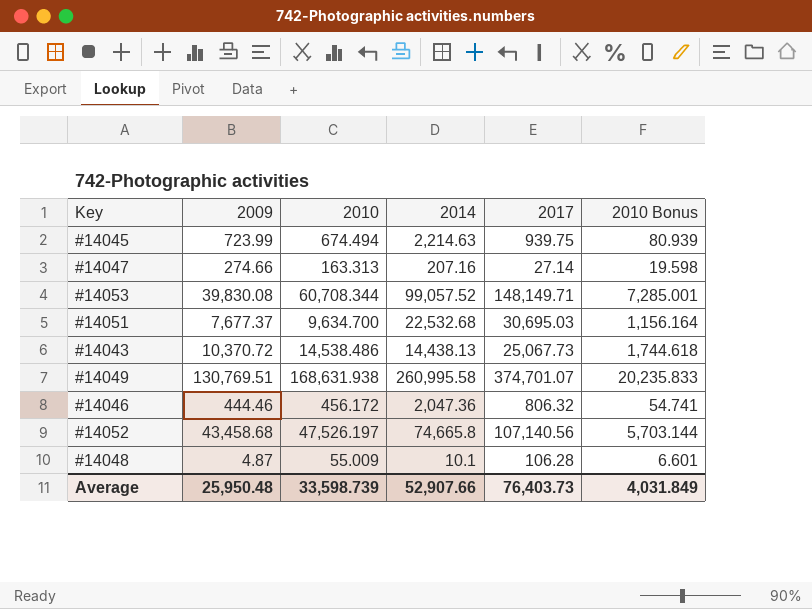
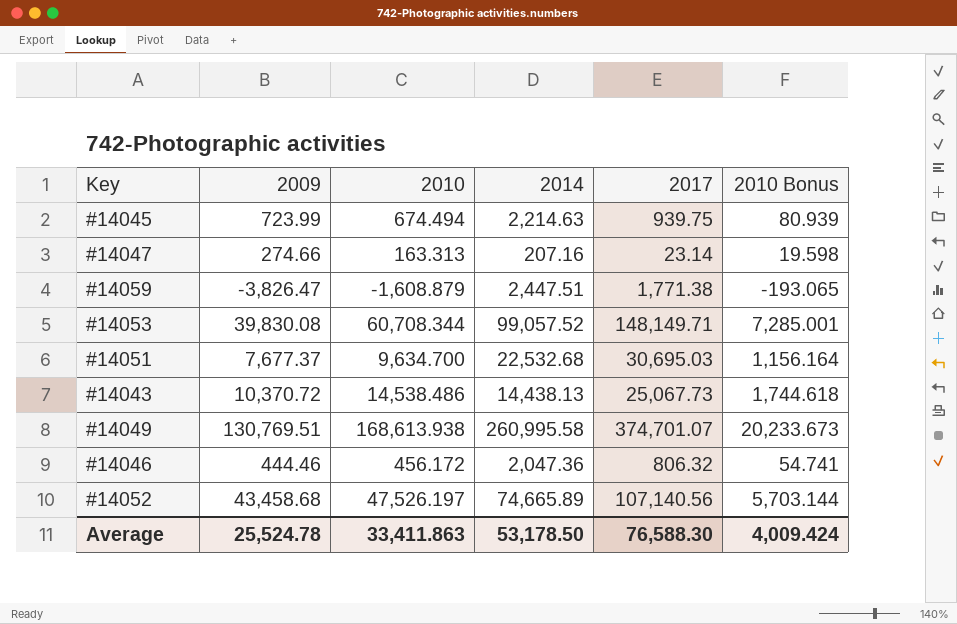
row #14048: 4.87 | 55.009 | 10.1 | 106.28 | 6.601 -> none
#14047 | 2017: 27.14 -> 23.14
row #14059: none -> -3,826.47 | -1,608.879 | 2,447.51 | 1,771.38 | -193.065
#14049 | 2010: 168,631.938 -> 168,613.938
#14049 | 2010 Bonus: 20,235.833 -> 20,233.673
#14052 | 2014: 74,665.8 -> 74,665.89
Average | 2009: 25,950.48 -> 25,524.78
Average | 2010: 33,598.739 -> 33,411.863
Average | 2014: 52,907.66 -> 53,178.50
Average | 2017: 76,403.73 -> 76,588.30
Average | 2010 Bonus: 4,031.849 -> 4,009.424

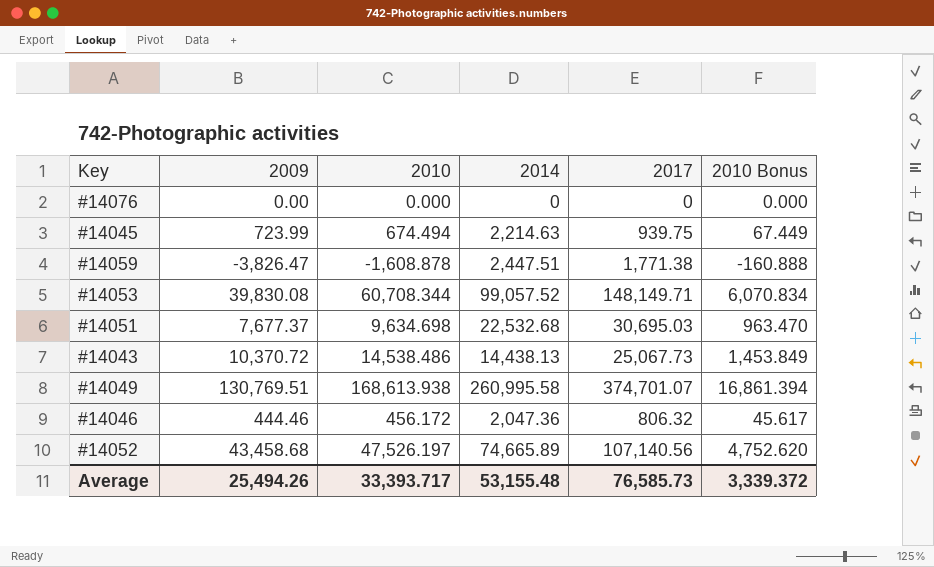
column 2010 Bonus | formula: [2010] * 0.12 -> [2010] * 0.1
row #14047: 274.66 | 163.313 | 207.16 | 23.14 | 19.598 -> none
row #14076: none -> 0.00 | 0.000 | 0 | 0 | 0.000
#14059 | 2010: -1,608.879 -> -1,608.878
#14051 | 2010: 9,634.700 -> 9,634.698
Average | 2009: 25,524.78 -> 25,494.26
Average | 2010: 33,411.863 -> 33,393.717
Average | 2014: 53,178.50 -> 53,155.48
Average | 2017: 76,588.30 -> 76,585.73
Average | 2010 Bonus: 4,009.424 -> 3,339.372

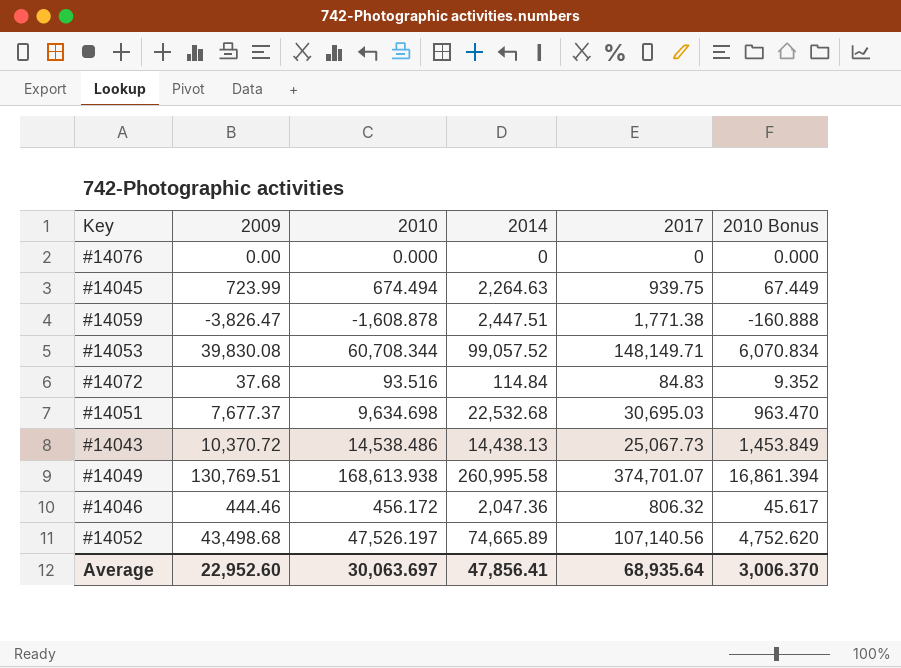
#14045 | 2014: 2,214.63 -> 2,264.63
row #14072: none -> 37.68 | 93.516 | 114.84 | 84.83 | 9.352
#14052 | 2009: 43,458.68 -> 43,498.68
Average | 2009: 25,494.26 -> 22,952.60
Average | 2010: 33,393.717 -> 30,063.697
Average | 2014: 53,155.48 -> 47,856.41
Average | 2017: 76,585.73 -> 68,935.64
Average | 2010 Bonus: 3,339.372 -> 3,006.370

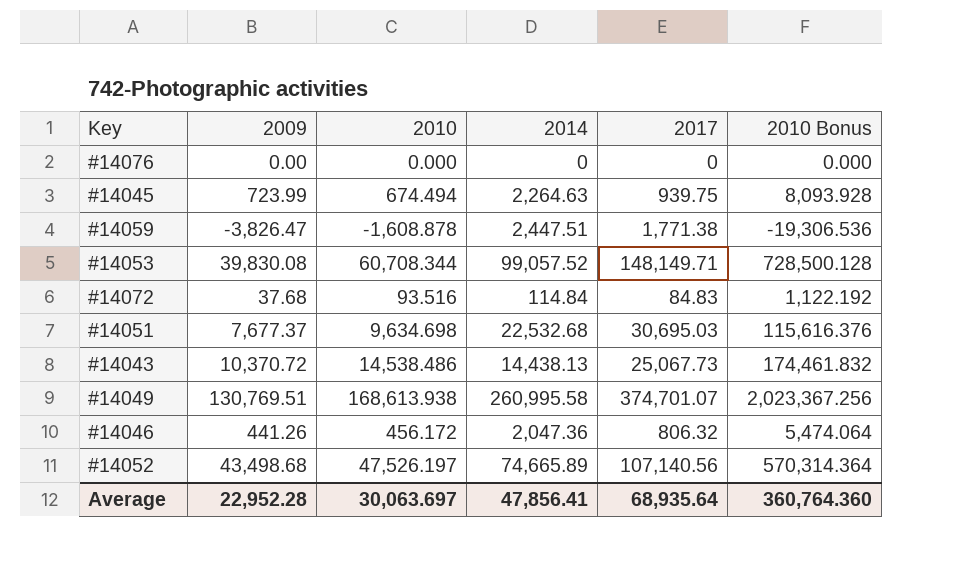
column 2010 Bonus | formula: [2010] * 0.1 -> [2010] * 12
#14046 | 2009: 444.46 -> 441.26
Average | 2009: 22,952.60 -> 22,952.28
Average | 2010 Bonus: 3,006.370 -> 360,764.360

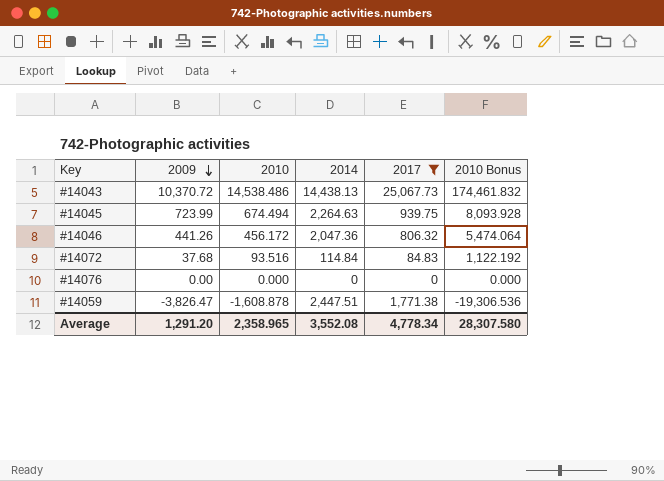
filter: none -> 2017 <= 25,067.73
row order: none -> 2009 descending
Average | 2009: 22,952.28 -> 1,291.20
Average | 2010: 30,063.697 -> 2,358.965
Average | 2014: 47,856.41 -> 3,552.08
Average | 2017: 68,935.64 -> 4,778.34
Average | 2010 Bonus: 360,764.360 -> 28,307.580

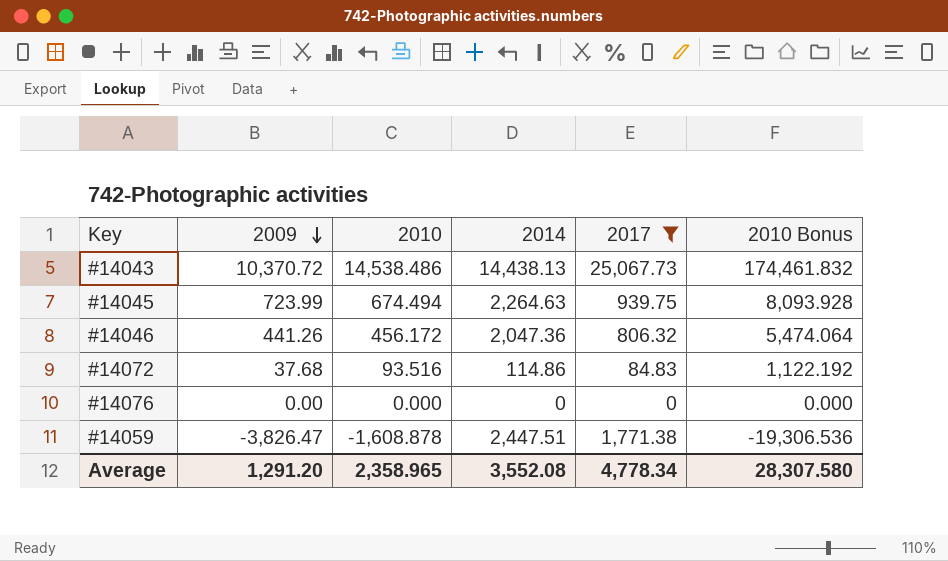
#14072 | 2014: 114.84 -> 114.86

